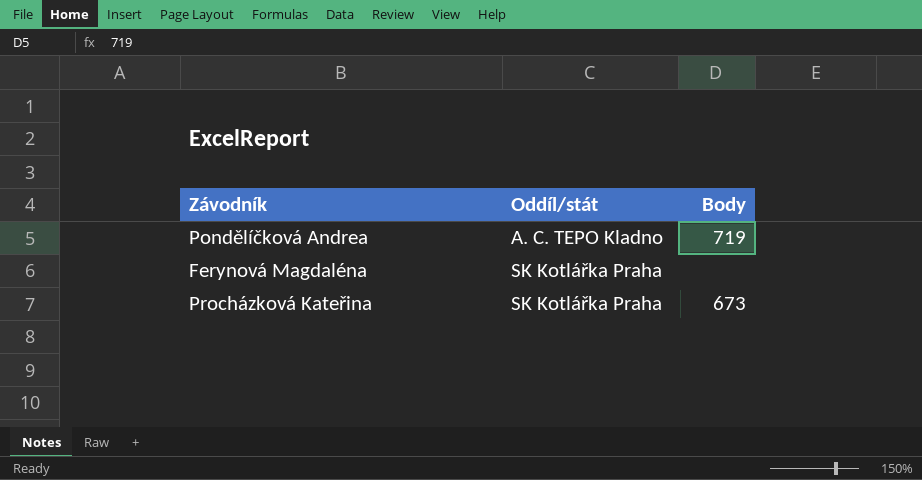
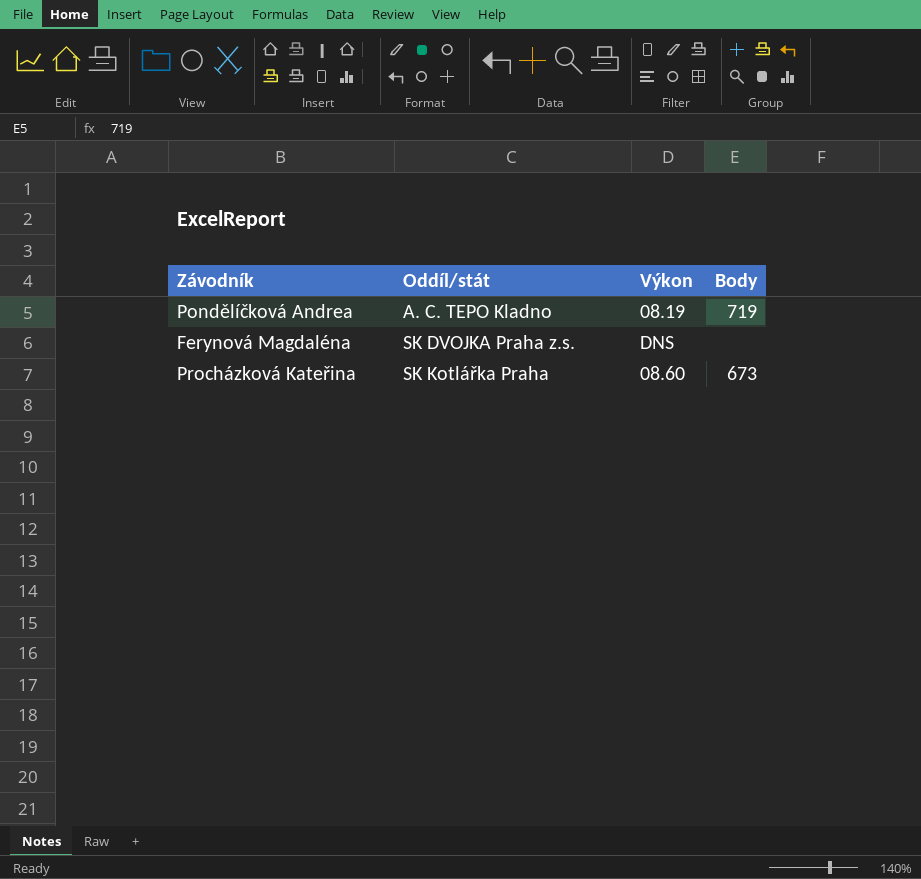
column Výkon | position: none -> 3
Ferynová Magdaléna | Oddíl/stát: SK Kotlářka Praha -> SK DVOJKA Praha z.s.

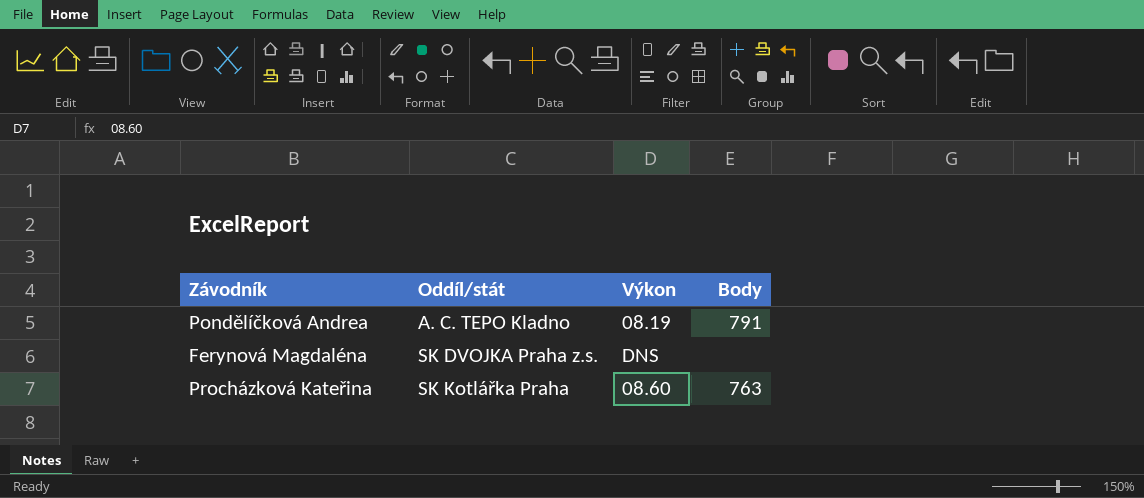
Pondělíčková Andrea | Body: 719 -> 791
Procházková Kateřina | Body: 673 -> 763

